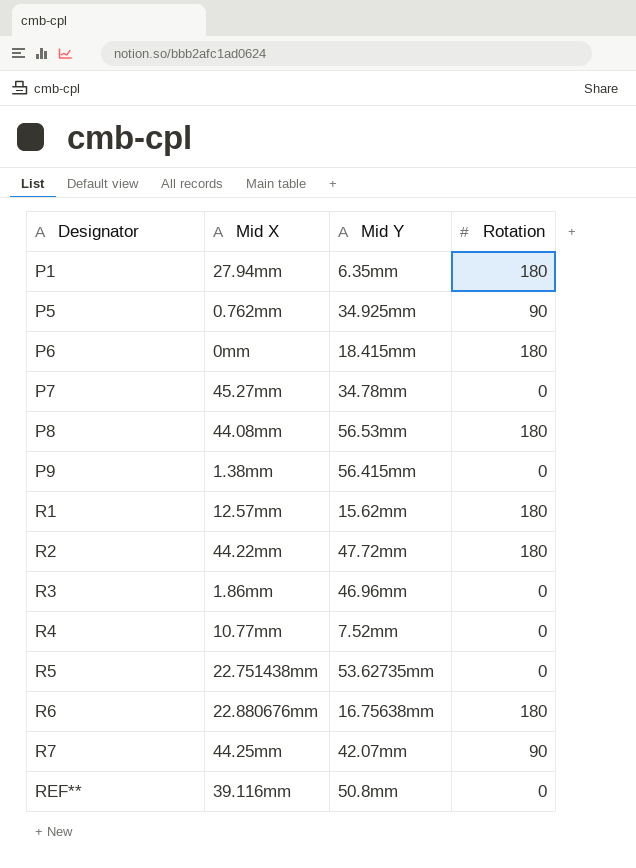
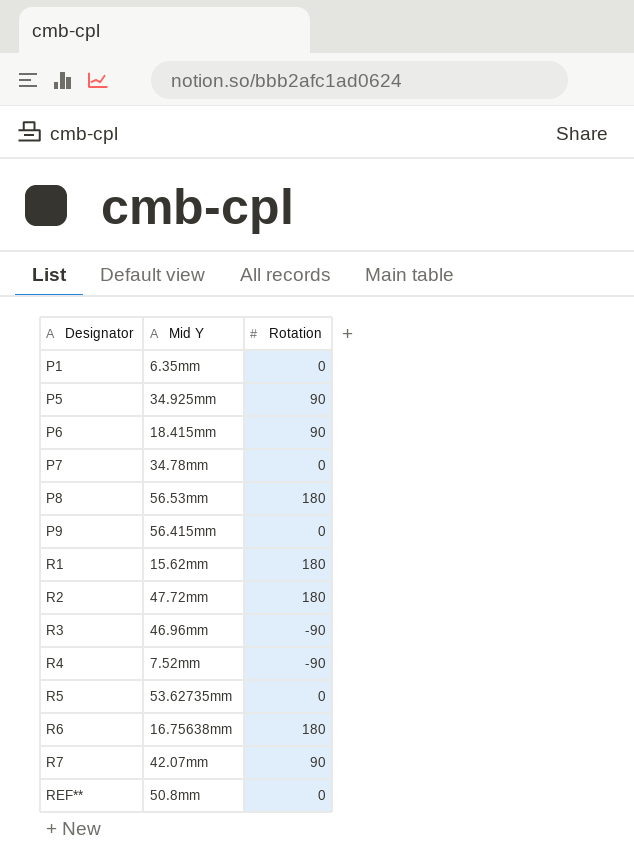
column Mid X | position: 2 -> none
P1 | Rotation: 180 -> 0
P6 | Rotation: 180 -> 90
R3 | Rotation: 0 -> -90
R4 | Rotation: 0 -> -90

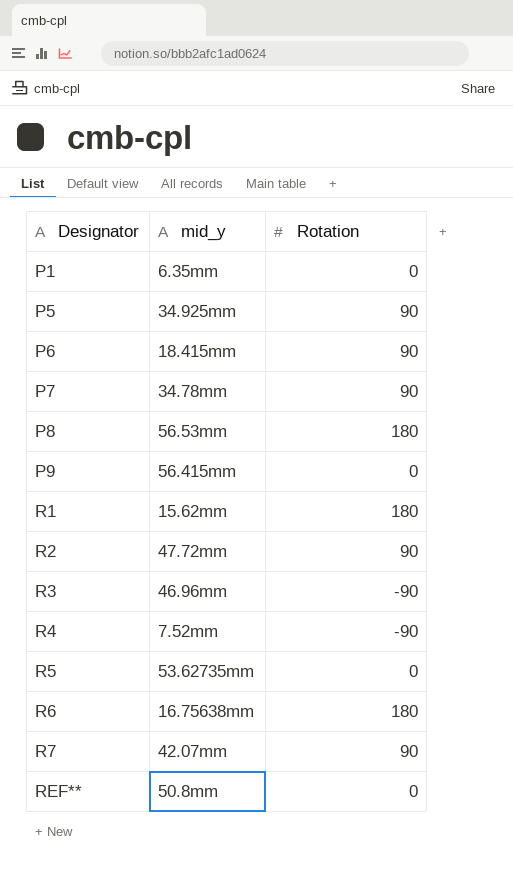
column name: Mid Y -> mid_y
P7 | Rotation: 0 -> 90
R2 | Rotation: 180 -> 90

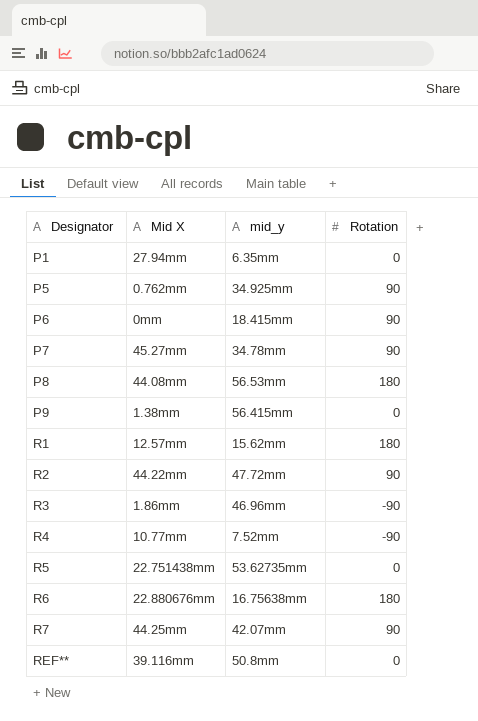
column Mid X | position: none -> 2

